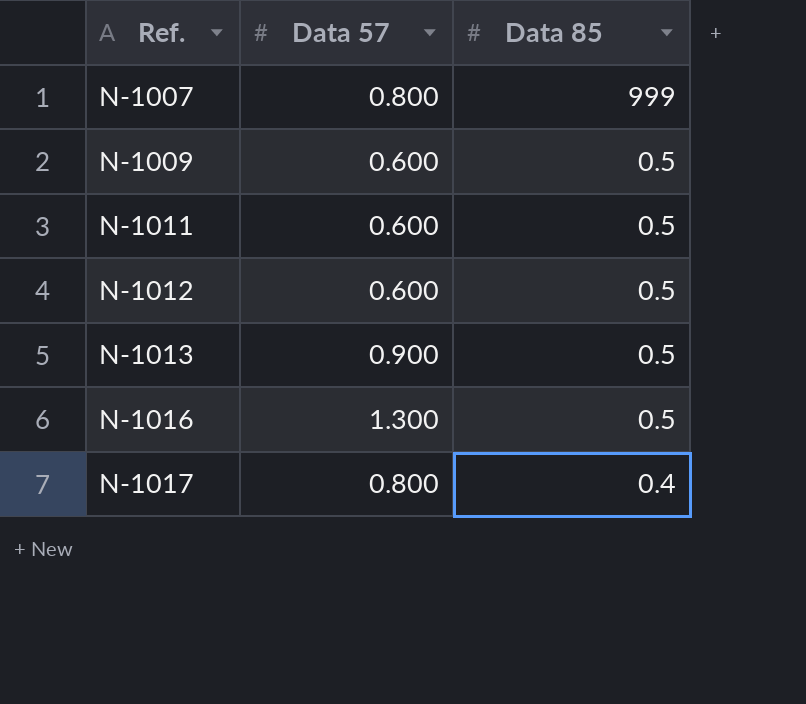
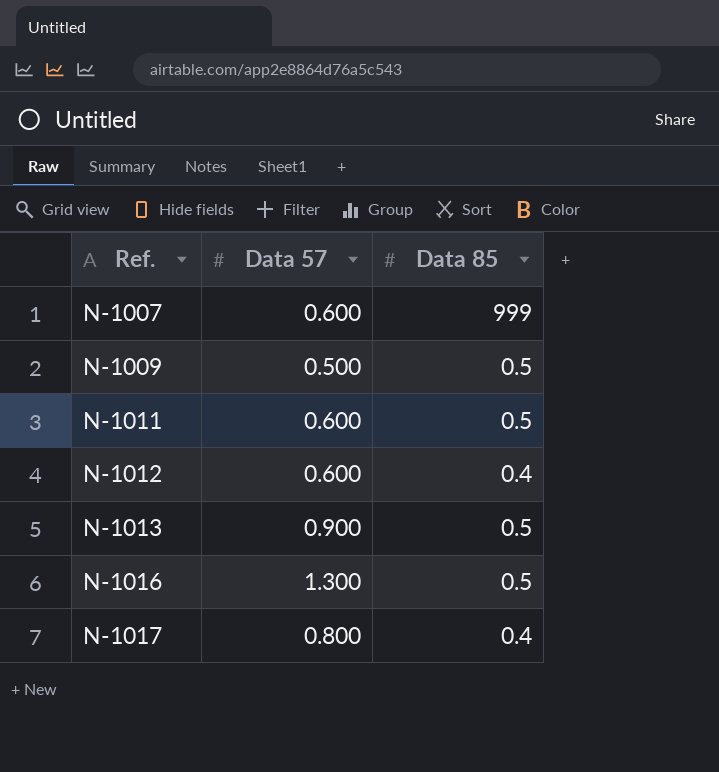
N-1007 | Data 57: 0.800 -> 0.600
N-1009 | Data 57: 0.600 -> 0.500
N-1012 | Data 85: 0.5 -> 0.4

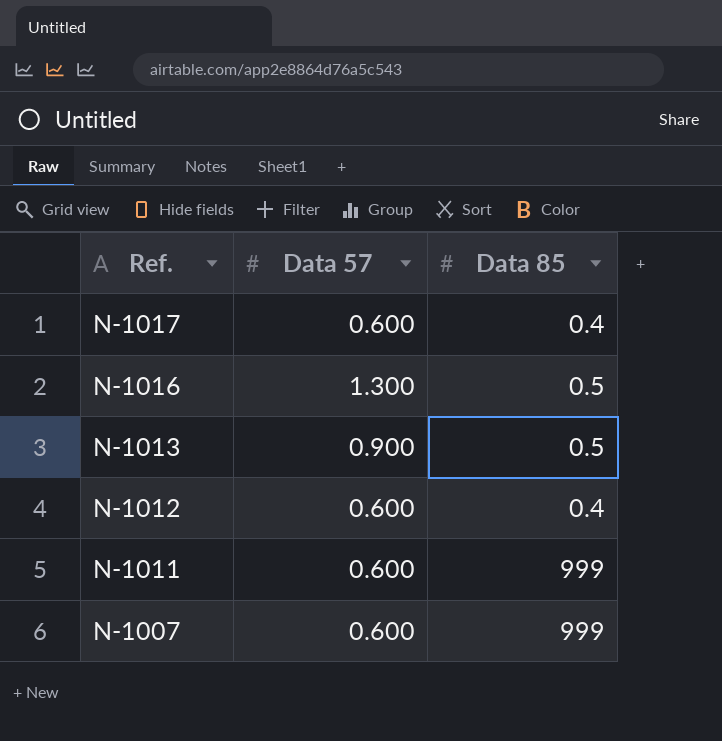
row order: Ref. ascending -> Ref. descending
row N-1009: 0.500 | 0.5 -> none
N-1017 | Data 57: 0.800 -> 0.600
N-1011 | Data 85: 0.5 -> 999

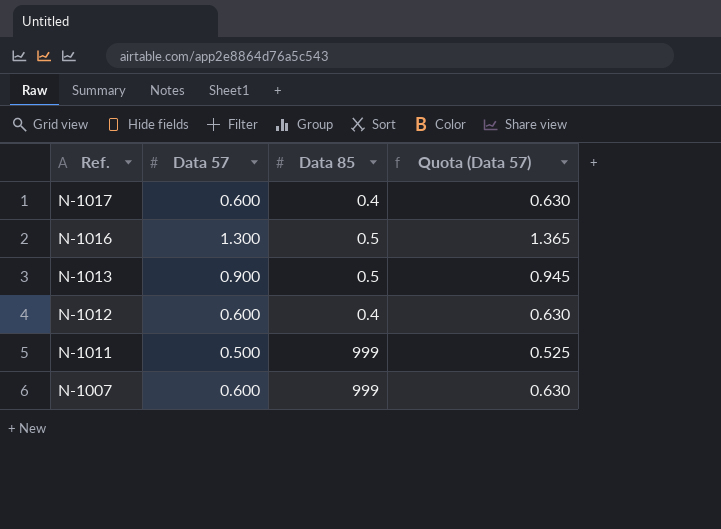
column Quota (Data 57) | formula: none -> [Data 57] * 1.05
N-1011 | Data 57: 0.600 -> 0.500

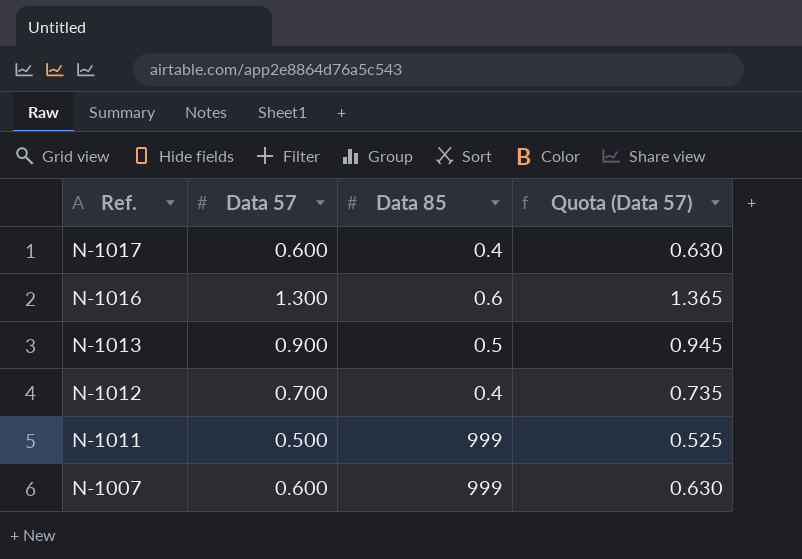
N-1016 | Data 85: 0.5 -> 0.6
N-1012 | Data 57: 0.600 -> 0.700
N-1012 | Quota (Data 57): 0.630 -> 0.735

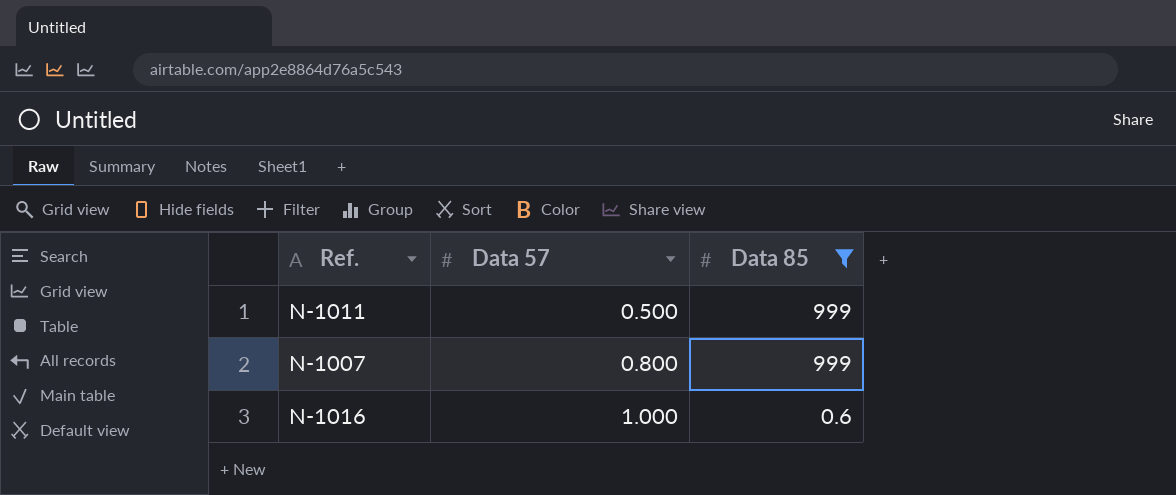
filter: none -> Data 85 >= 0.6
row order: Ref. descending -> Data 57 ascending
column Quota (Data 57) | formula: [Data 57] * 1.05 -> none
N-1007 | Data 57: 0.600 -> 0.800
N-1016 | Data 57: 1.300 -> 1.000

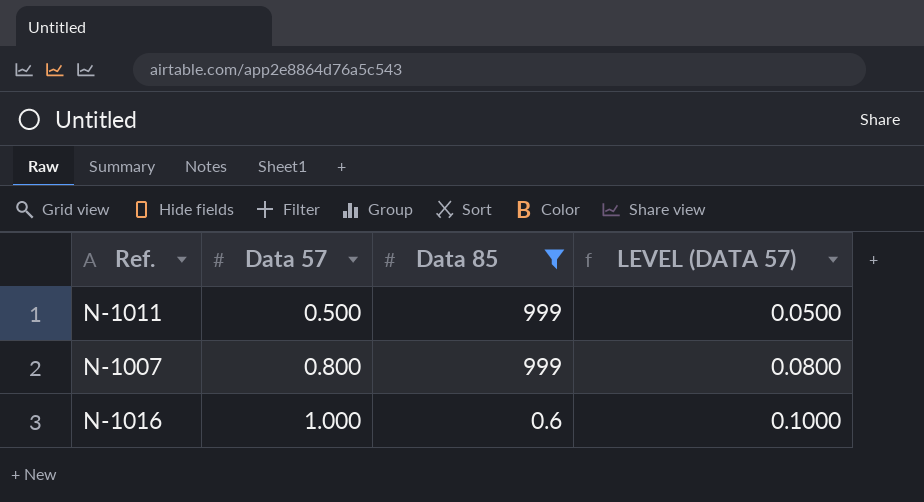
column LEVEL (DATA 57) | formula: none -> [Data 57] * 0.1

